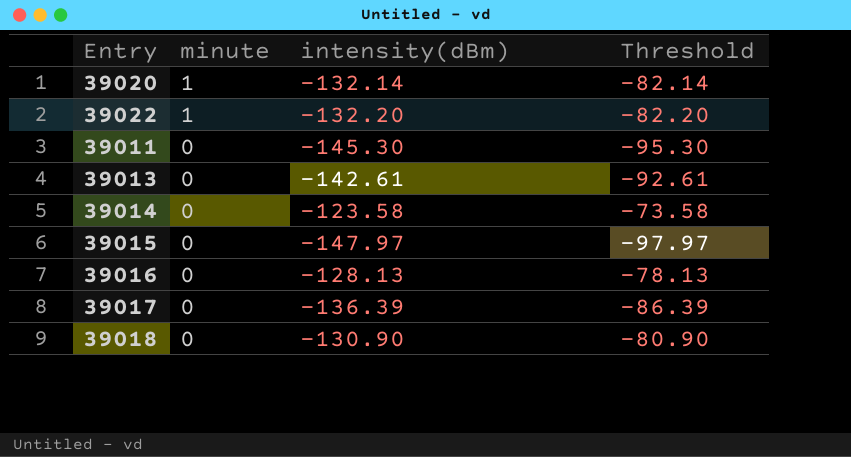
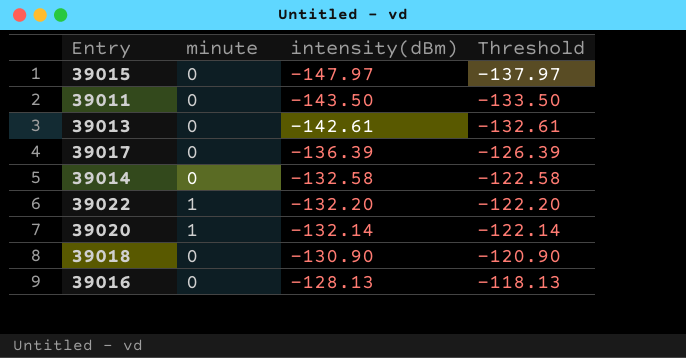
row order: minute descending -> intensity(dBm) ascending
column Threshold | formula: [intensity(dBm)] + 50 -> [intensity(dBm)] + 10
39011 | intensity(dBm): -145.30 -> -143.50
39014 | intensity(dBm): -123.58 -> -132.58

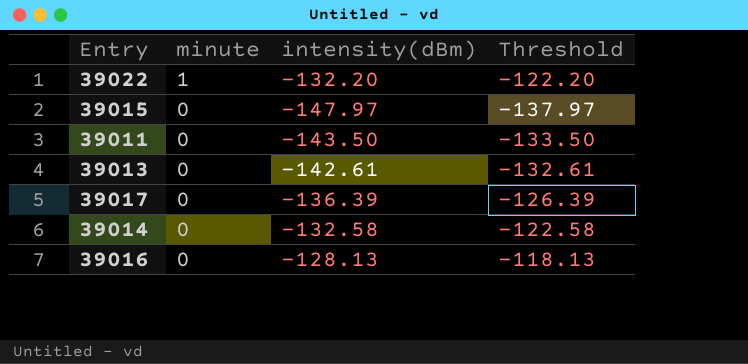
row order: intensity(dBm) ascending -> minute descending
row 39020: 1 | -132.14 | -122.14 -> none
row 39018: 0 | -130.90 | -120.90 -> none

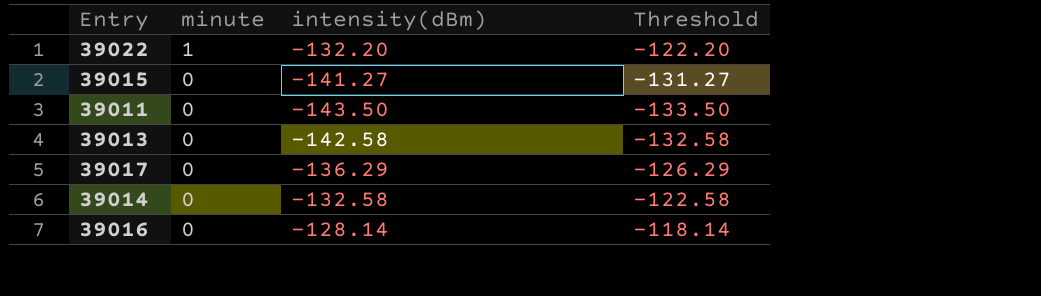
39015 | intensity(dBm): -147.97 -> -141.27
39015 | Threshold: -137.97 -> -131.27
39013 | intensity(dBm): -142.61 -> -142.58
39013 | Threshold: -132.61 -> -132.58
39017 | intensity(dBm): -136.39 -> -136.29
39017 | Threshold: -126.39 -> -126.29
39016 | intensity(dBm): -128.13 -> -128.14
39016 | Threshold: -118.13 -> -118.14

